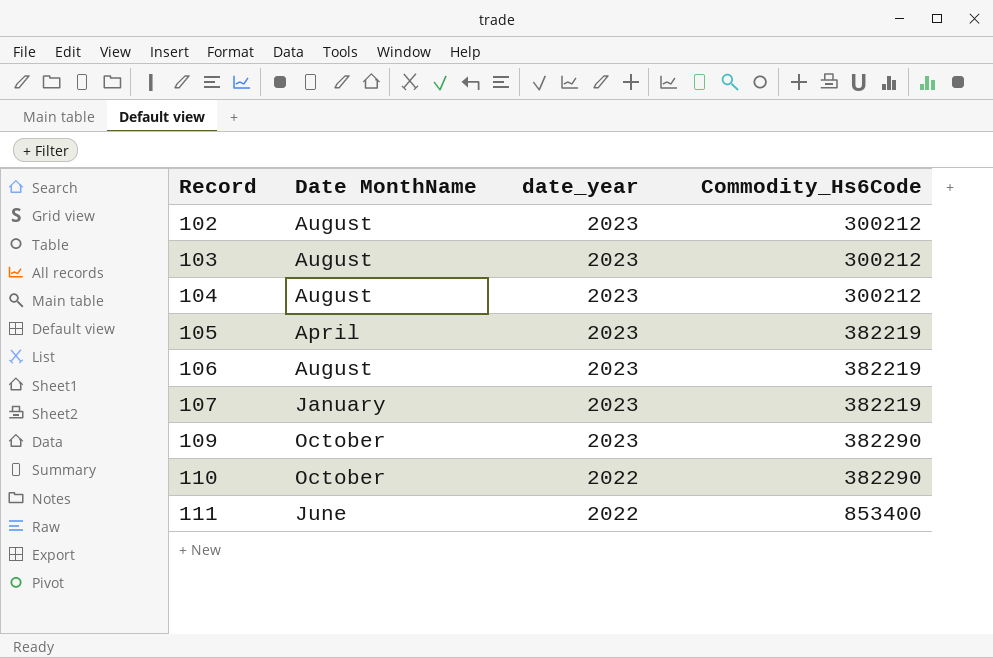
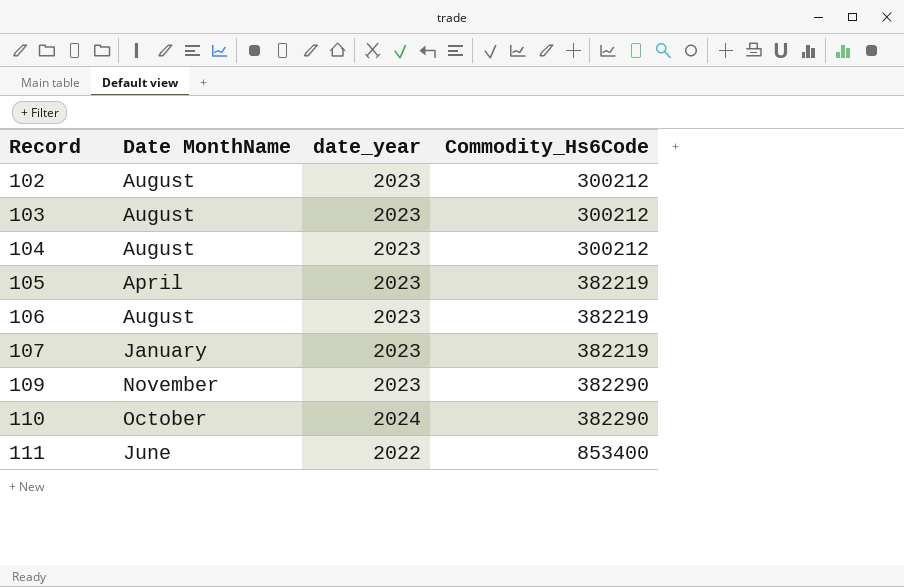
109 | Date MonthName: October -> November
110 | date_year: 2022 -> 2024

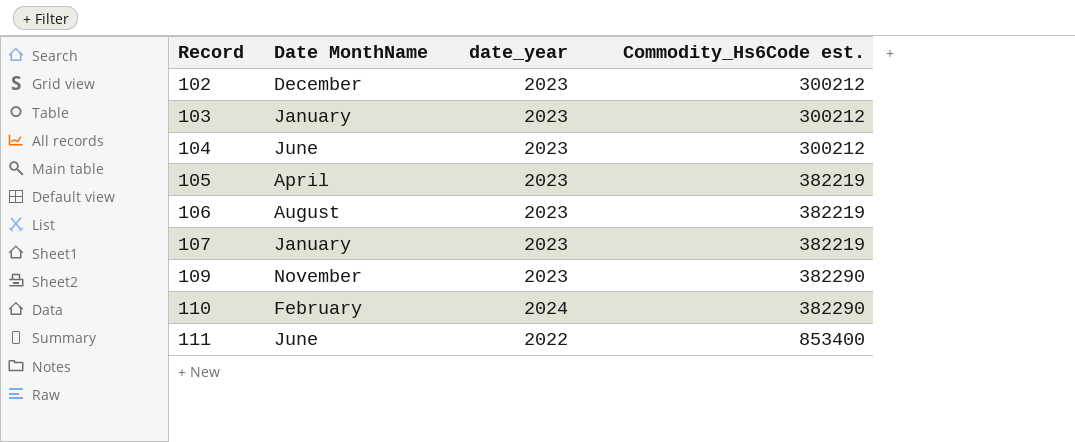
column name: Commodity_Hs6Code -> Commodity_Hs6Code est.
102 | Date MonthName: August -> December
103 | Date MonthName: August -> January
104 | Date MonthName: August -> June
110 | Date MonthName: October -> February

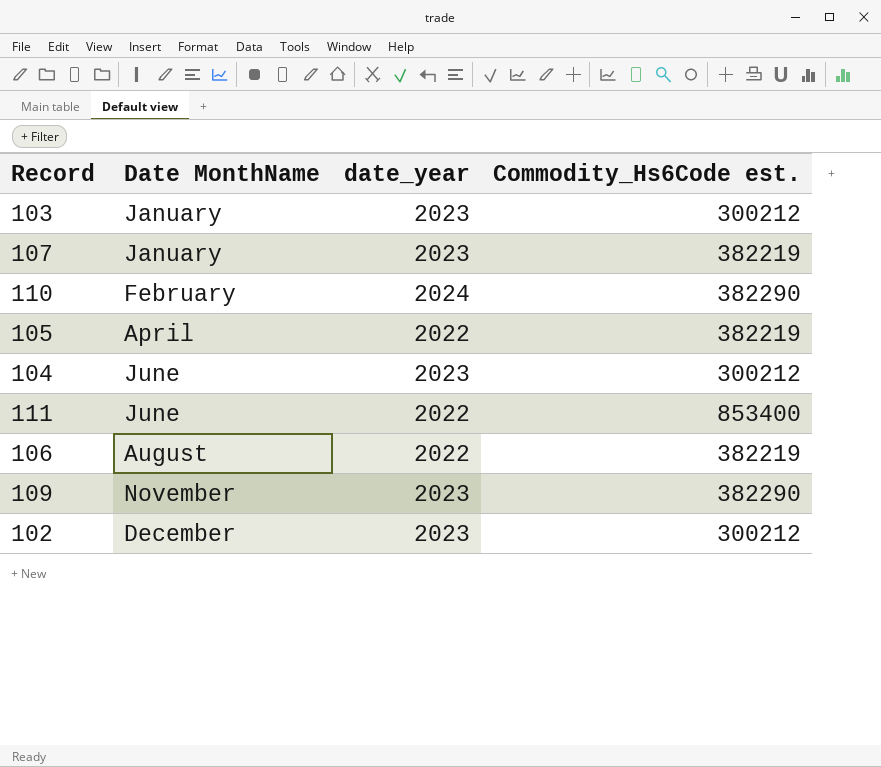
row order: Record ascending -> Date MonthName ascending
105 | date_year: 2023 -> 2022
106 | date_year: 2023 -> 2022

